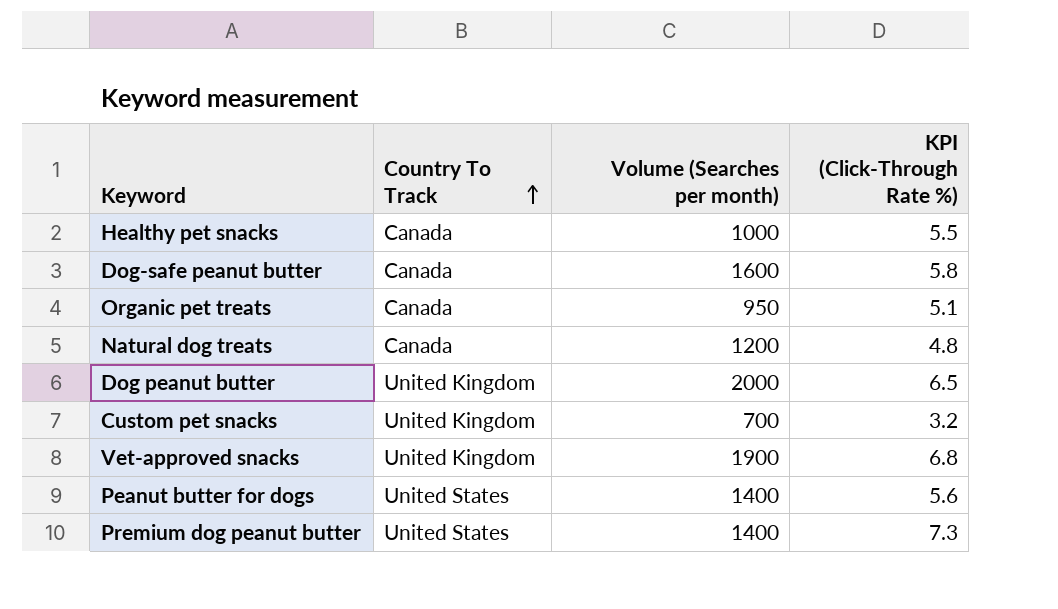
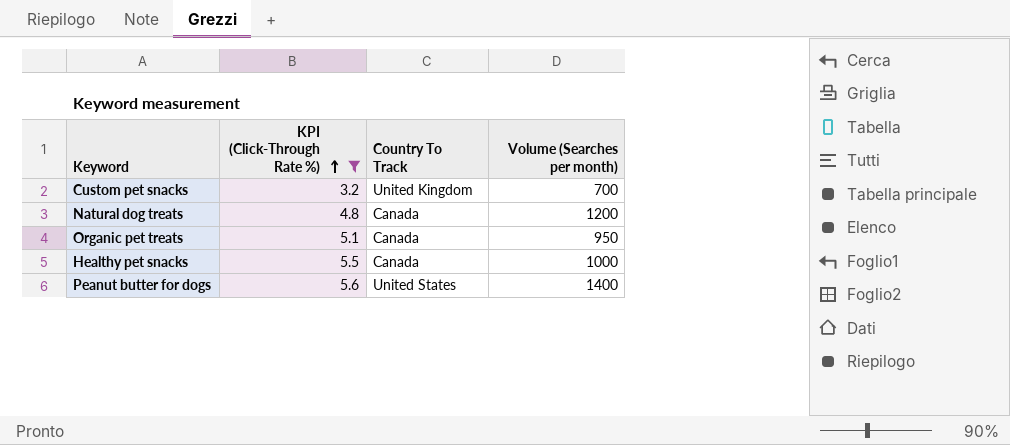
filter: none -> KPI (Click-Through Rate %) <= 5.6
row order: Country To Track ascending -> KPI (Click-Through Rate %) ascending
column KPI (Click-Through Rate %) | position: 4 -> 2

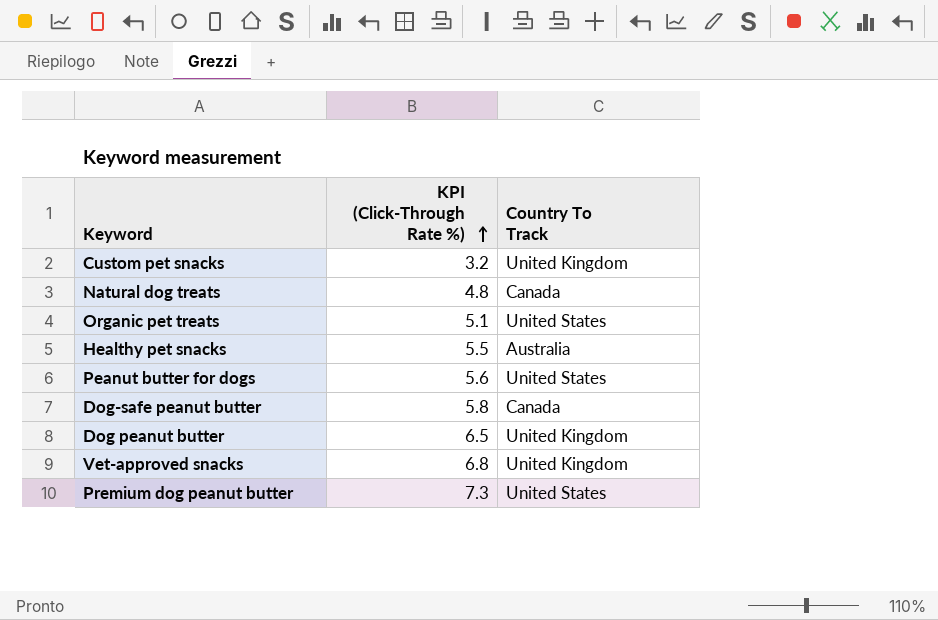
filter: KPI (Click-Through Rate %) <= 5.6 -> none
column Volume (Searches per month) | position: 4 -> none
Organic pet treats | Country To Track: Canada -> United States
Healthy pet snacks | Country To Track: Canada -> Australia

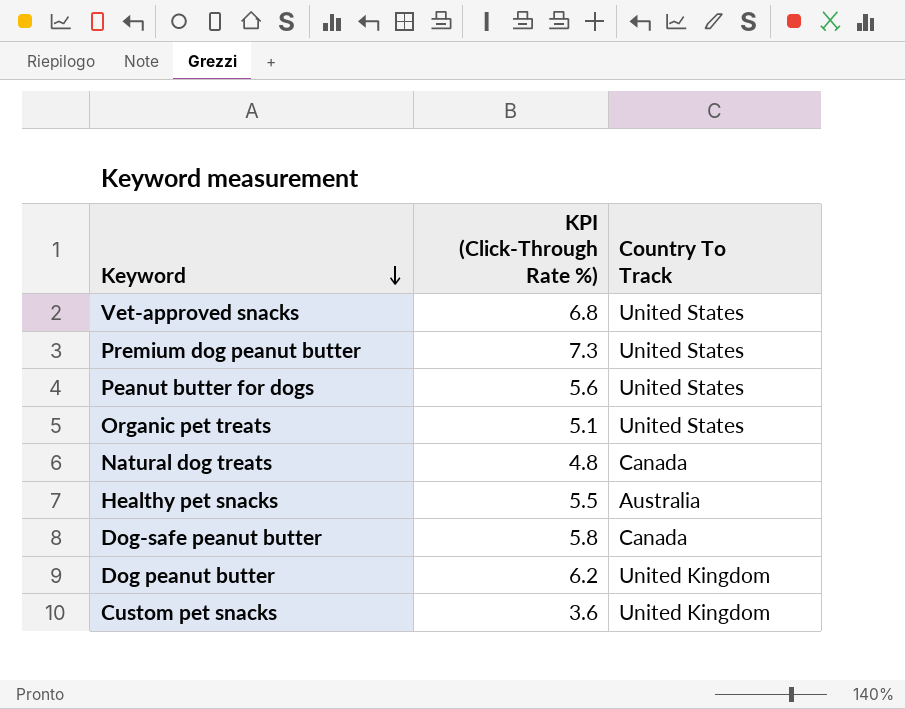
row order: KPI (Click-Through Rate %) ascending -> Keyword descending
Vet-approved snacks | Country To Track: United Kingdom -> United States
Dog peanut butter | KPI (Click-Through Rate %): 6.5 -> 6.2
Custom pet snacks | KPI (Click-Through Rate %): 3.2 -> 3.6

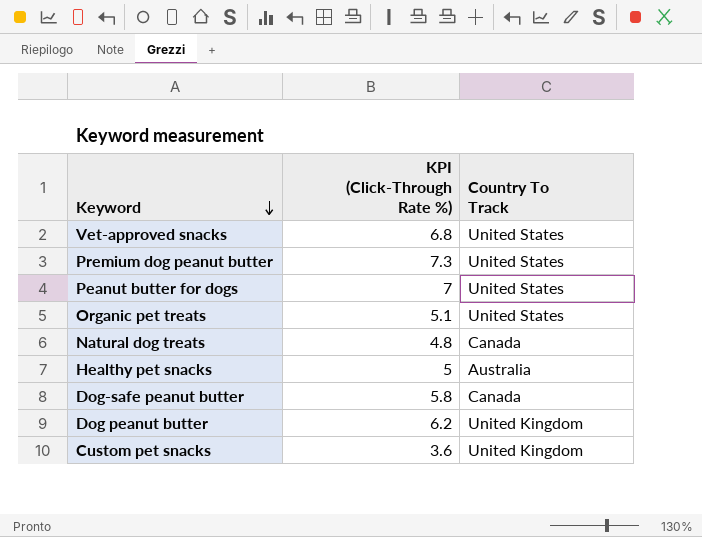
Peanut butter for dogs | KPI (Click-Through Rate %): 5.6 -> 7
Healthy pet snacks | KPI (Click-Through Rate %): 5.5 -> 5

